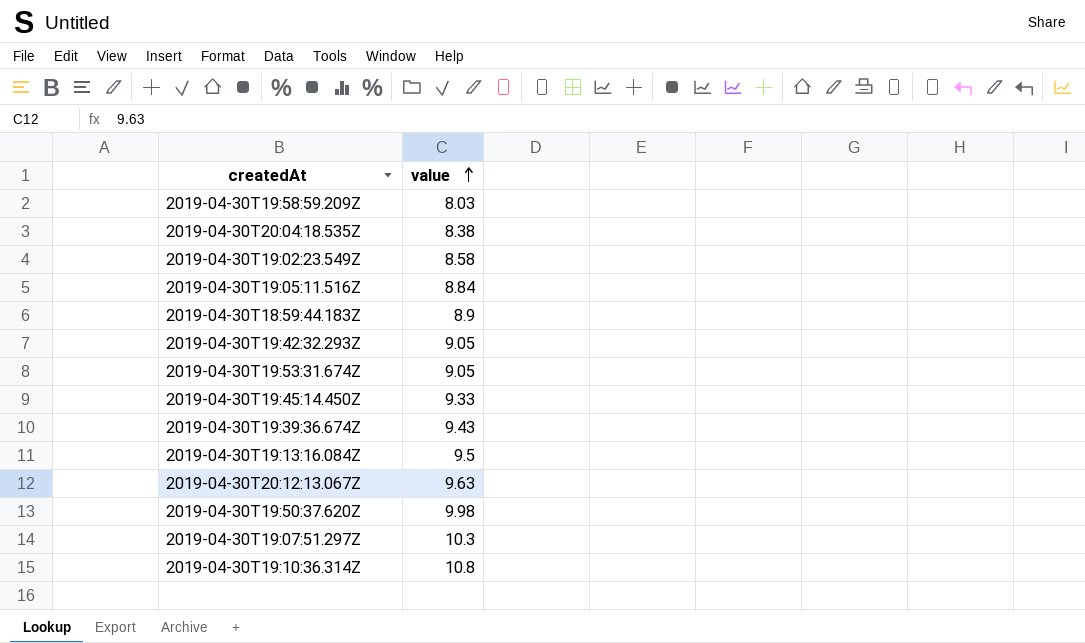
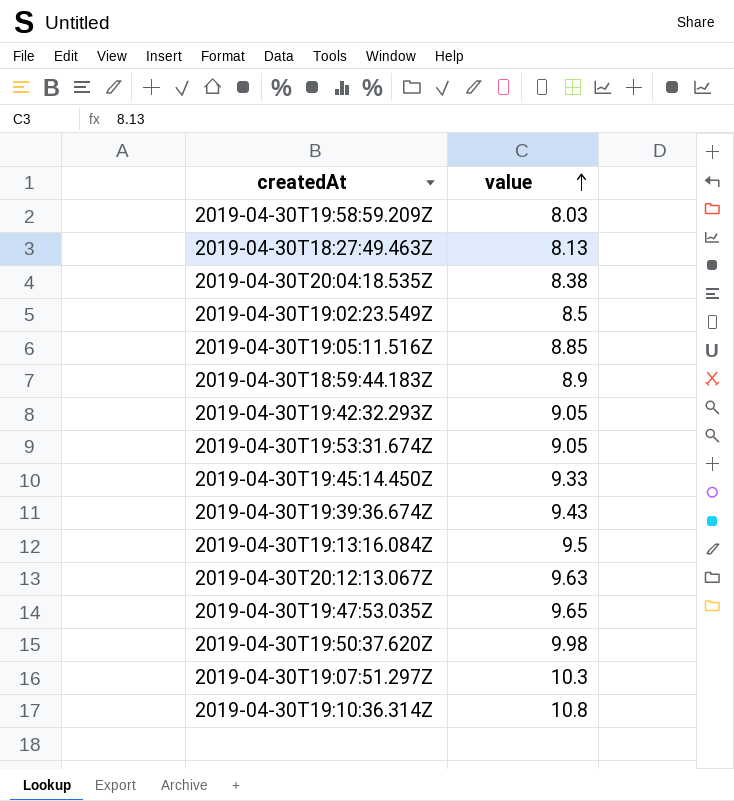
row 2019-04-30T18:27:49.463Z: none -> 8.13
2019-04-30T19:02:23.549Z | value: 8.58 -> 8.5
2019-04-30T19:05:11.516Z | value: 8.84 -> 8.85
row 2019-04-30T19:47:53.035Z: none -> 9.65

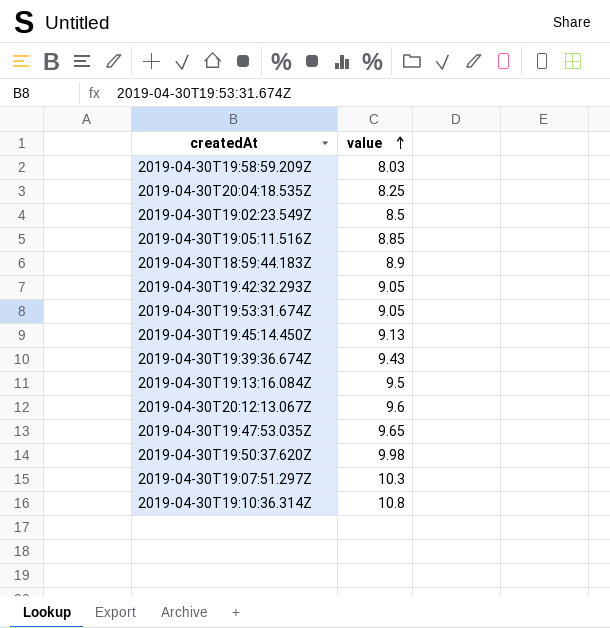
row 2019-04-30T18:27:49.463Z: 8.13 -> none
2019-04-30T20:04:18.535Z | value: 8.38 -> 8.25
2019-04-30T19:45:14.450Z | value: 9.33 -> 9.13
2019-04-30T20:12:13.067Z | value: 9.63 -> 9.6

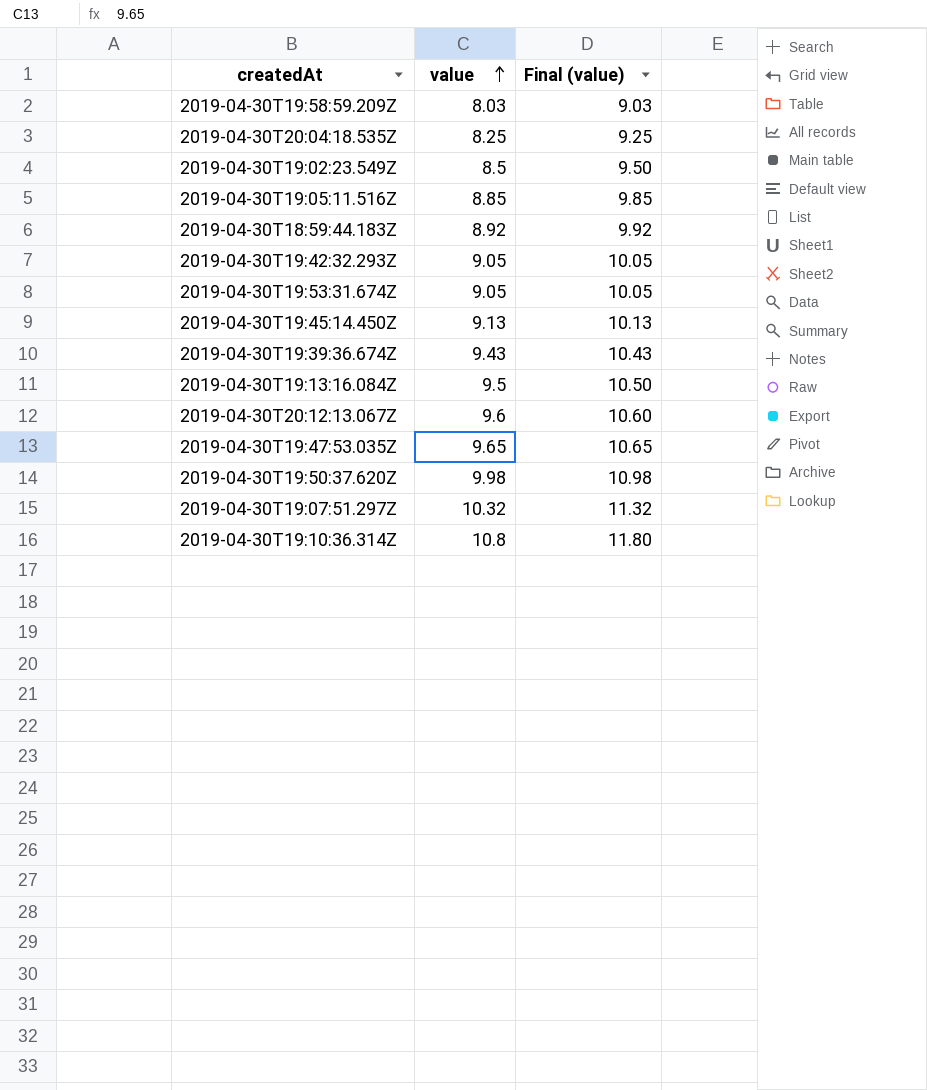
column Final (value) | formula: none -> [value] + 1
2019-04-30T18:59:44.183Z | value: 8.9 -> 8.92
2019-04-30T19:07:51.297Z | value: 10.3 -> 10.32

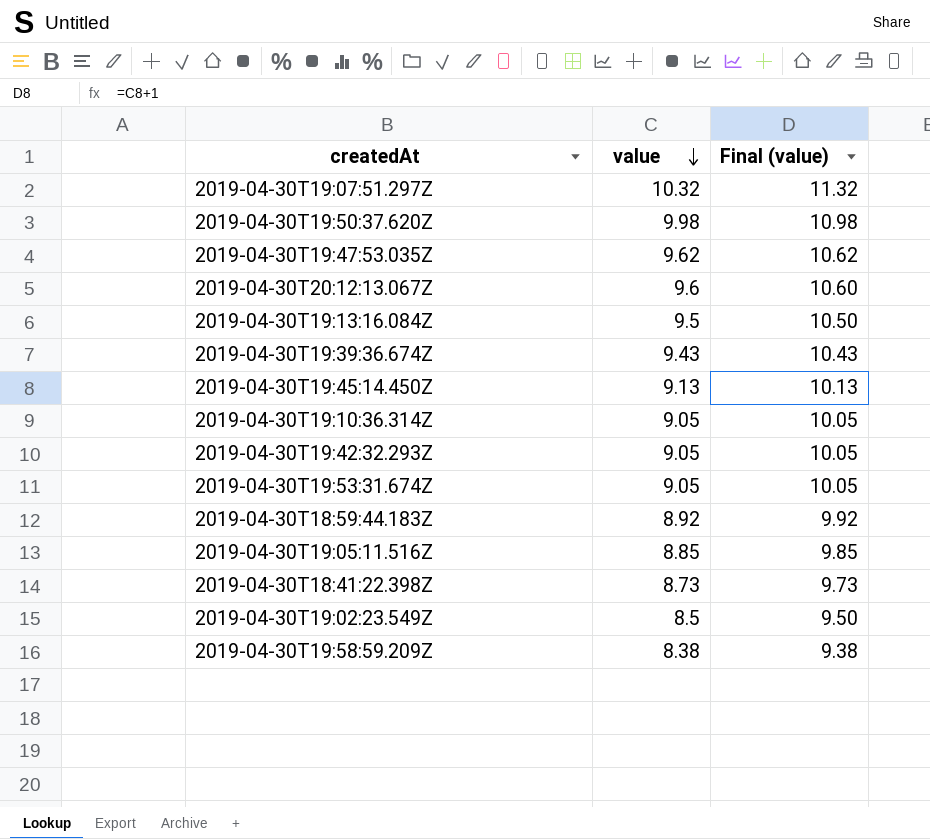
row order: value ascending -> value descending
row 2019-04-30T20:04:18.535Z: 8.25 | 9.25 -> none
2019-04-30T19:47:53.035Z | value: 9.65 -> 9.62
2019-04-30T19:47:53.035Z | Final (value): 10.65 -> 10.62
2019-04-30T19:10:36.314Z | value: 10.8 -> 9.05
2019-04-30T19:10:36.314Z | Final (value): 11.80 -> 10.05
row 2019-04-30T18:41:22.398Z: none -> 8.73 | 9.73
2019-04-30T19:58:59.209Z | value: 8.03 -> 8.38
2019-04-30T19:58:59.209Z | Final (value): 9.03 -> 9.38

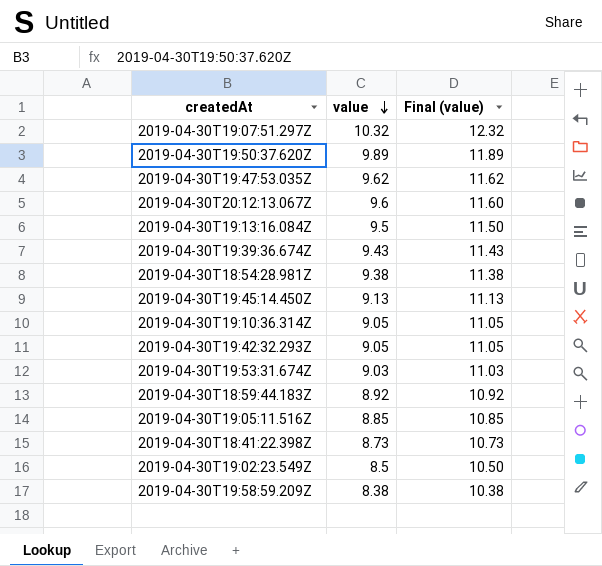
column Final (value) | formula: [value] + 1 -> [value] + 2
2019-04-30T19:50:37.620Z | value: 9.98 -> 9.89
row 2019-04-30T18:54:28.981Z: none -> 9.38 | 11.38
2019-04-30T19:53:31.674Z | value: 9.05 -> 9.03

